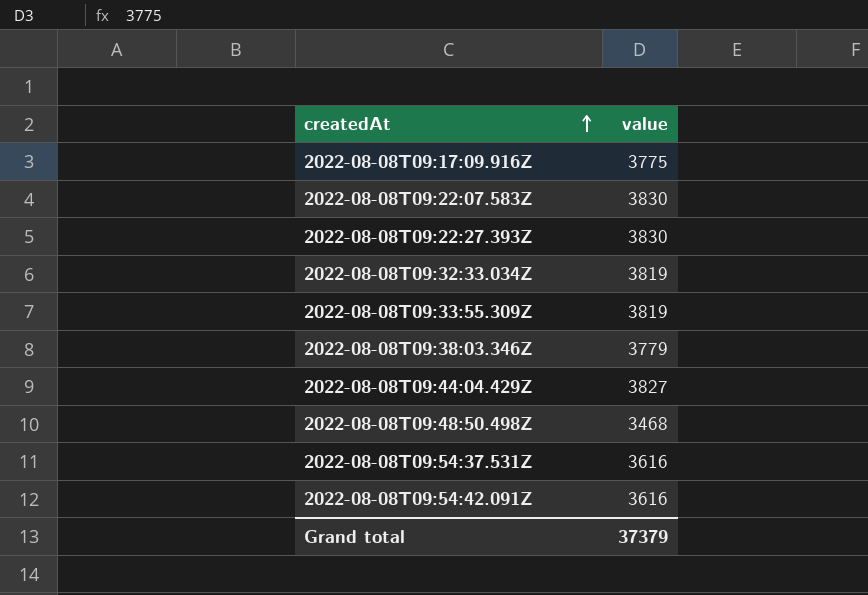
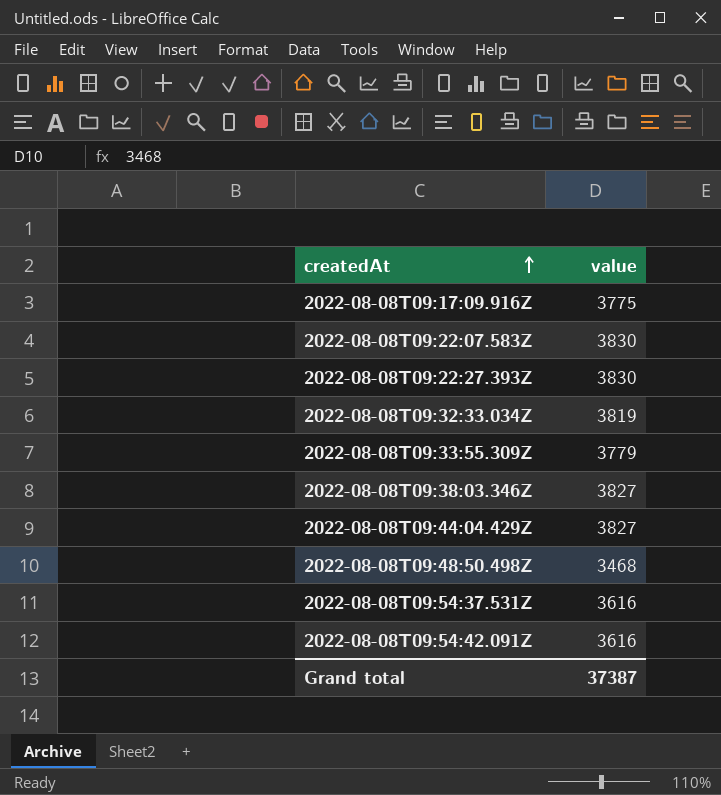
2022-08-08T09:33:55.309Z | value: 3819 -> 3779
2022-08-08T09:38:03.346Z | value: 3779 -> 3827
Grand total | value: 37379 -> 37387

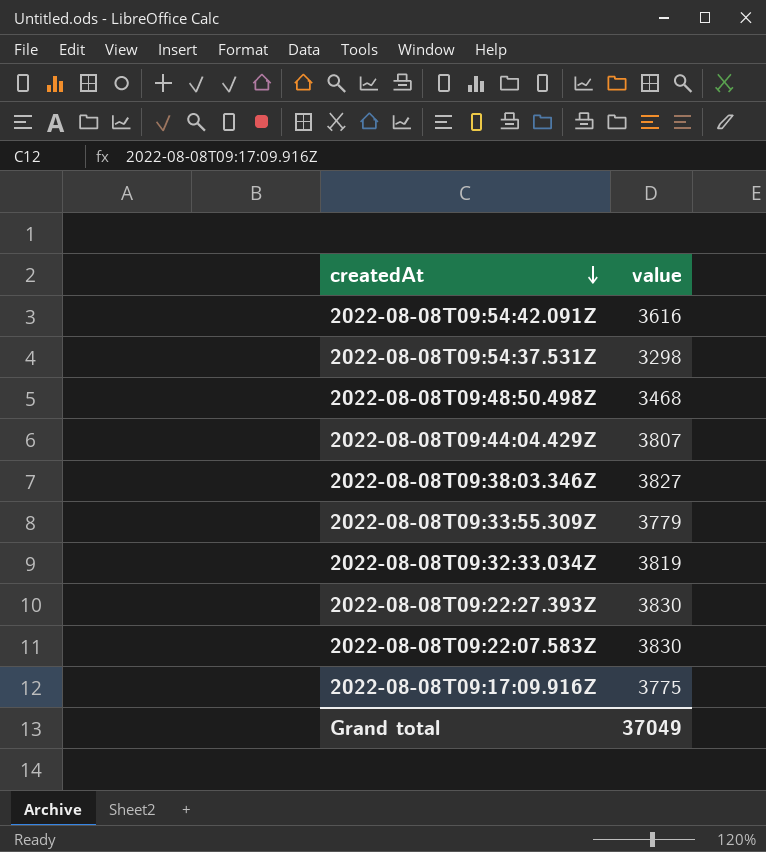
row order: createdAt ascending -> createdAt descending
2022-08-08T09:54:37.531Z | value: 3616 -> 3298
2022-08-08T09:44:04.429Z | value: 3827 -> 3807
Grand total | value: 37387 -> 37049

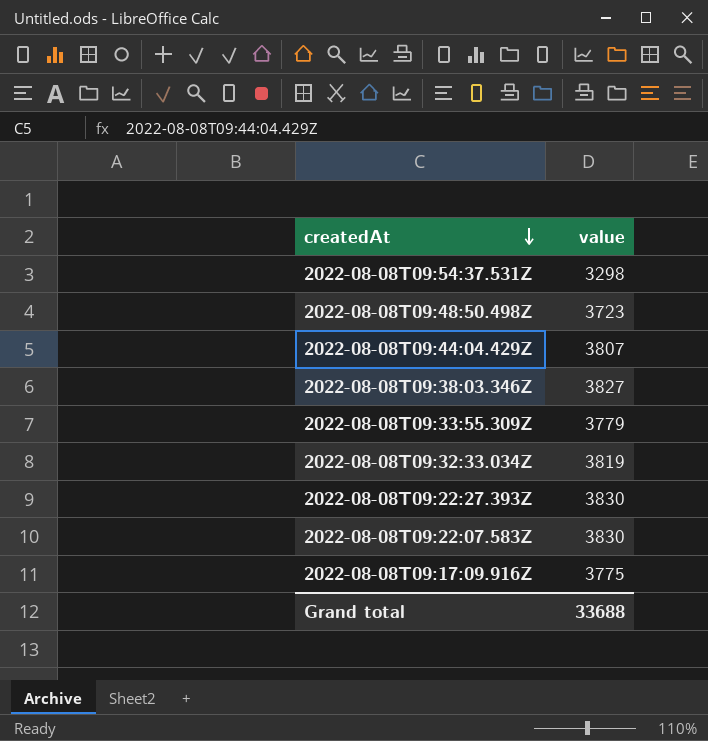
row 2022-08-08T09:54:42.091Z: 3616 -> none
2022-08-08T09:48:50.498Z | value: 3468 -> 3723
Grand total | value: 37049 -> 33688

